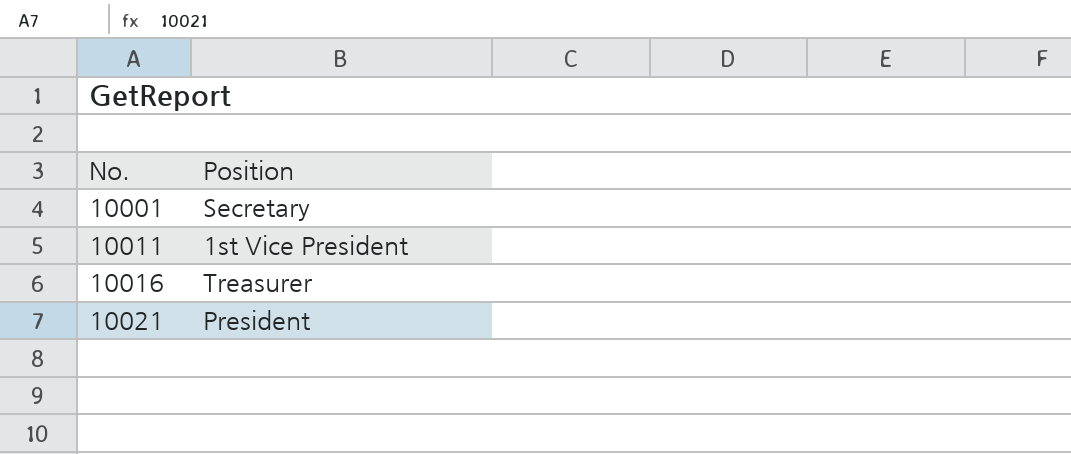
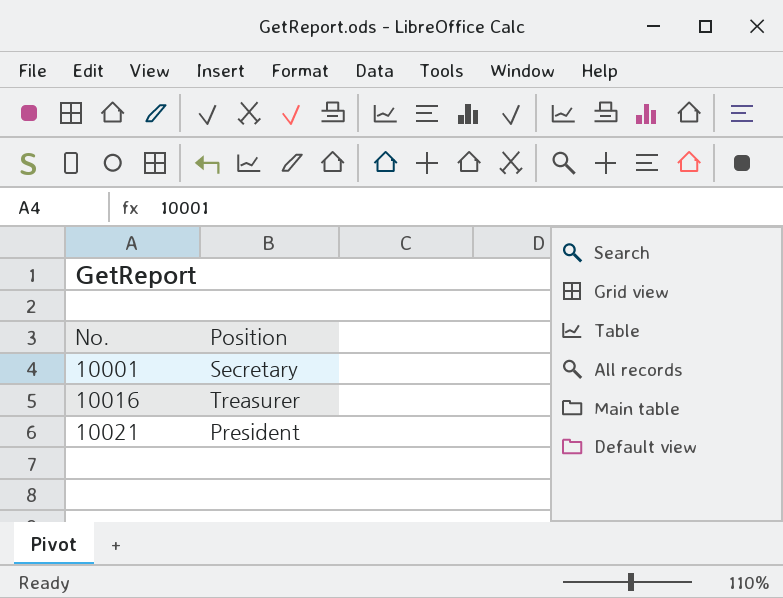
row 10011: 1st Vice President -> none

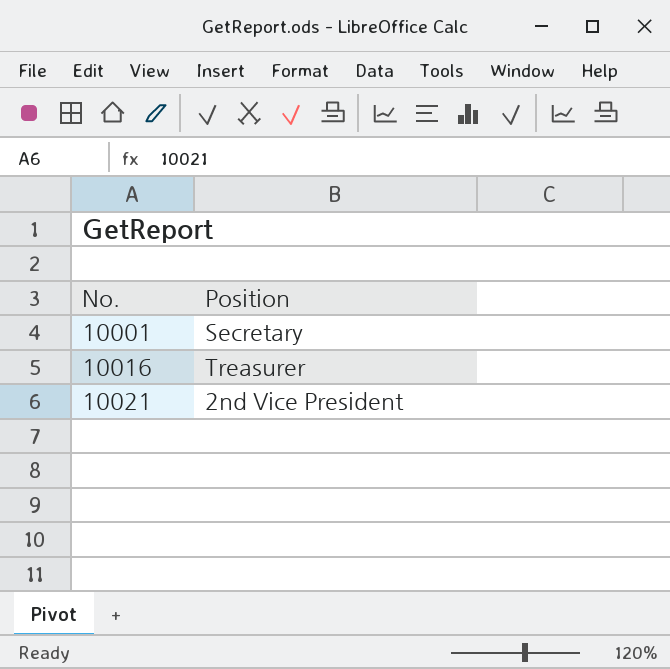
10021 | Position: President -> 2nd Vice President

